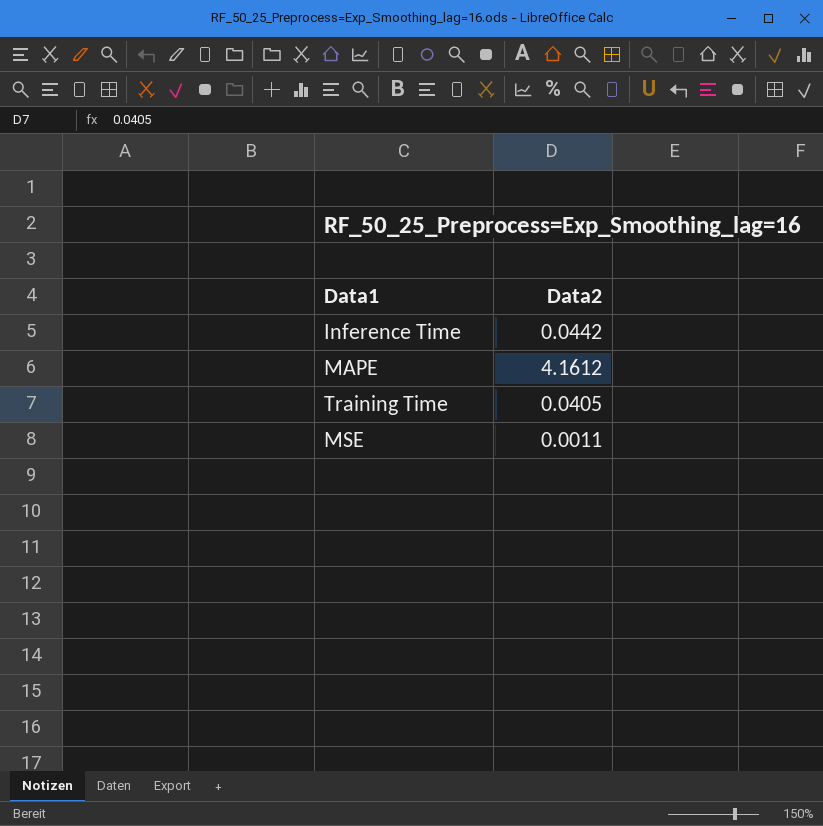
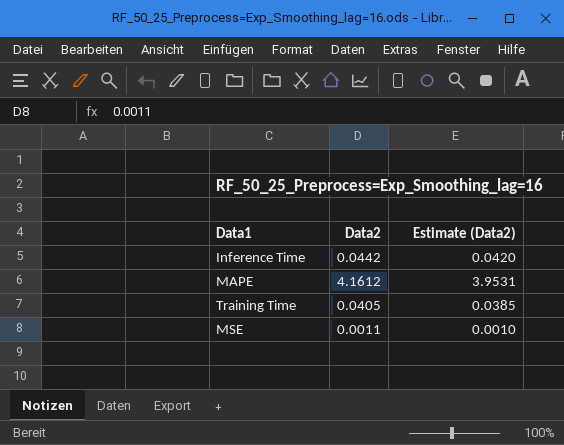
column Estimate (Data2) | formula: none -> [Data2] * 0.95

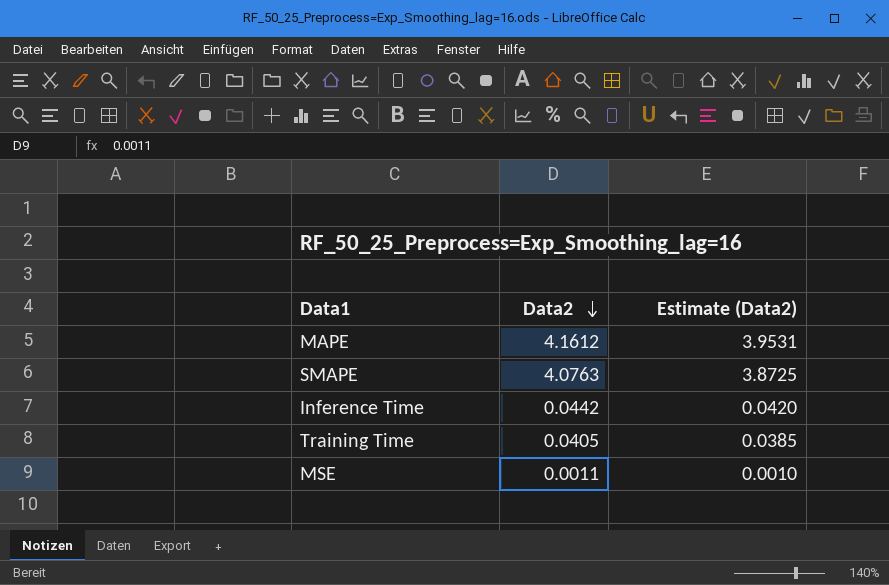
row order: none -> Data2 descending
row SMAPE: none -> 4.0763 | 3.8725

